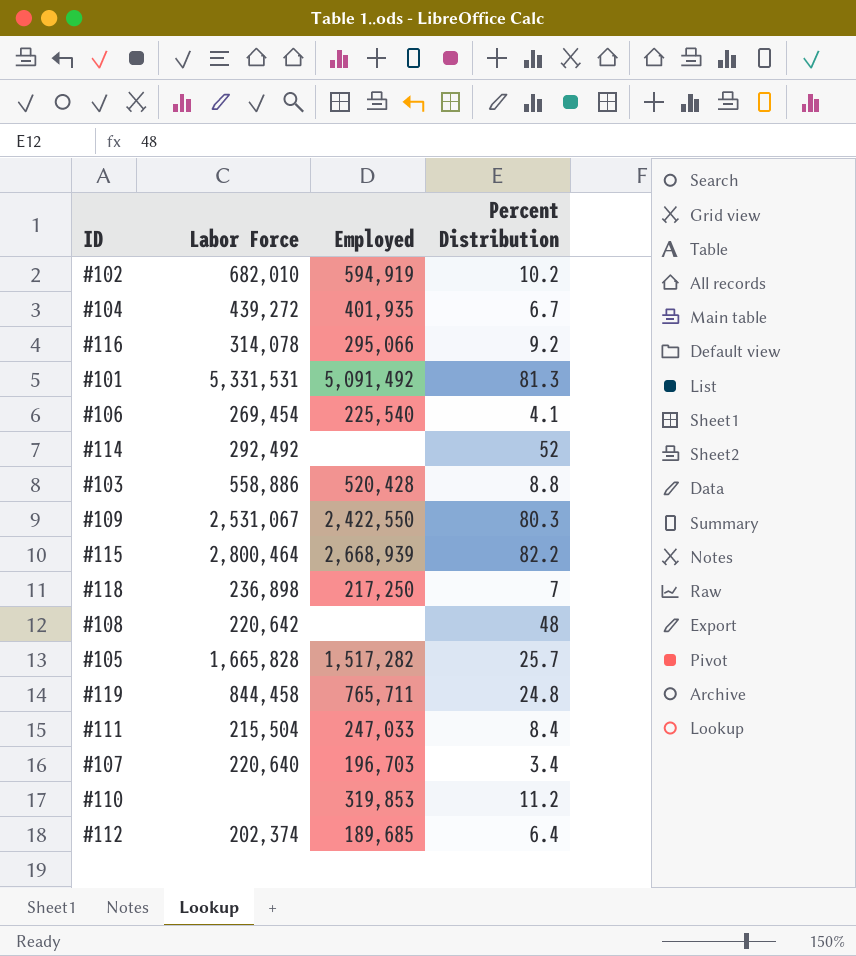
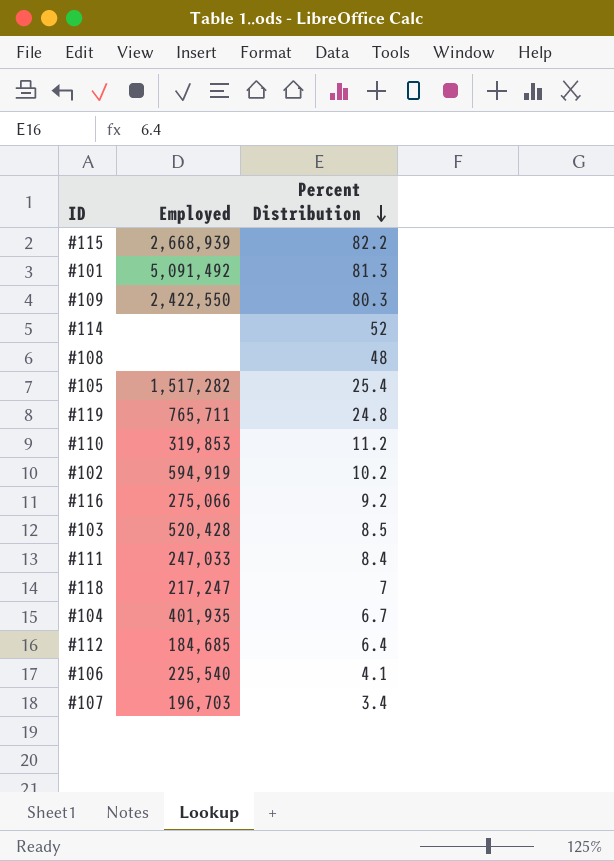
row order: none -> Percent Distribution descending
column Labor Force | position: 2 -> none
#105 | Percent Distribution: 25.7 -> 25.4
#116 | Employed: 295,066 -> 275,066
#103 | Percent Distribution: 8.8 -> 8.5
#118 | Employed: 217,250 -> 217,247
#112 | Employed: 189,685 -> 184,685

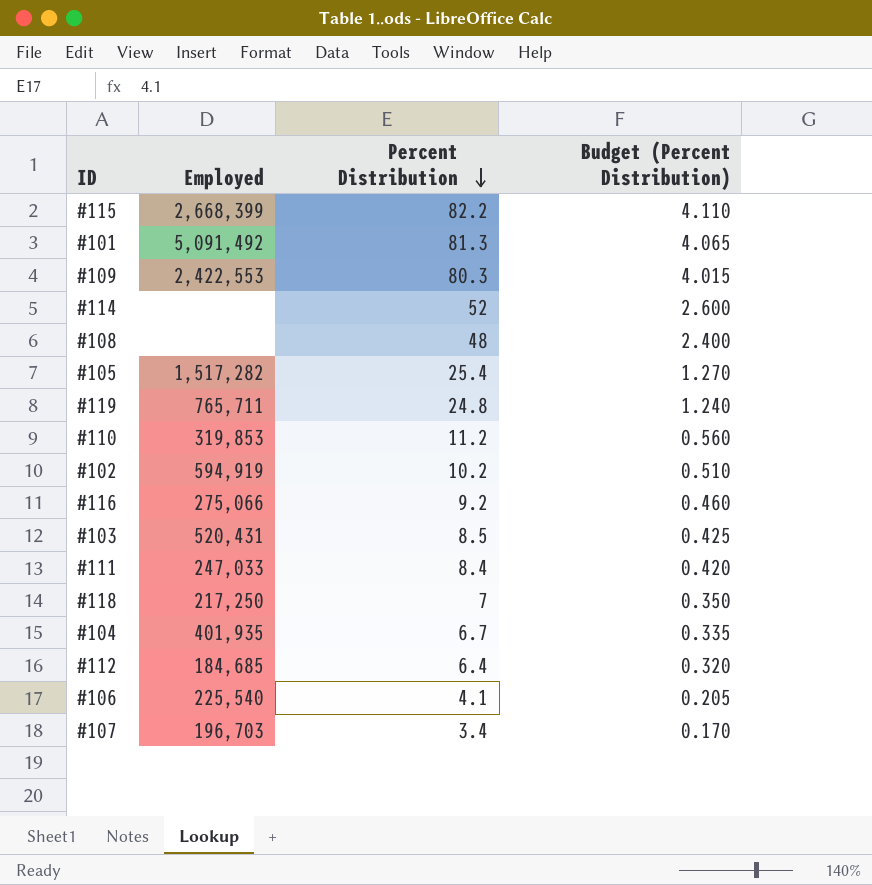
column Budget (Percent Distribution) | formula: none -> [Percent Distribution] * 0.05
#115 | Employed: 2,668,939 -> 2,668,399
#109 | Employed: 2,422,550 -> 2,422,553
#103 | Employed: 520,428 -> 520,431
#118 | Employed: 217,247 -> 217,250

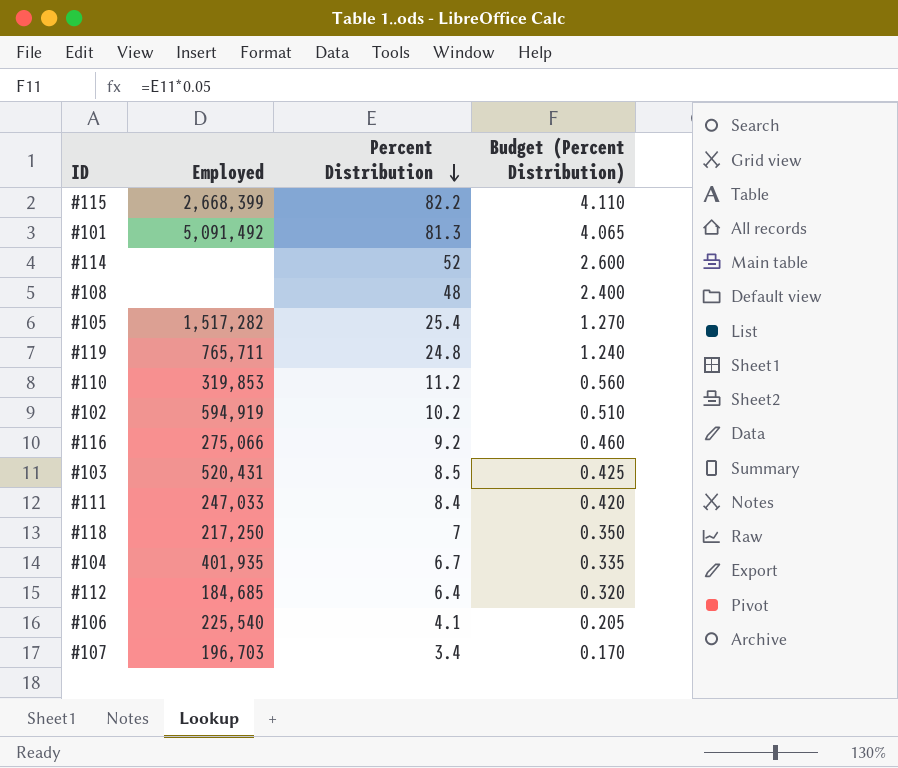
row #109: 2,422,553 | 80.3 | 4.015 -> none

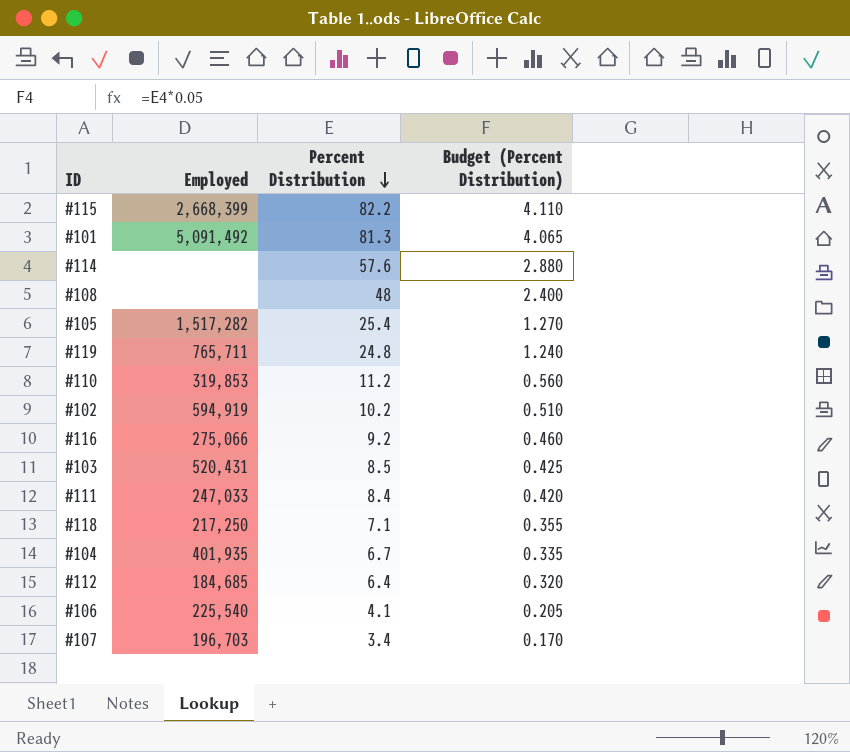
#114 | Percent Distribution: 52 -> 57.6
#114 | Budget (Percent Distribution): 2.600 -> 2.880
#118 | Percent Distribution: 7 -> 7.1
#118 | Budget (Percent Distribution): 0.350 -> 0.355

